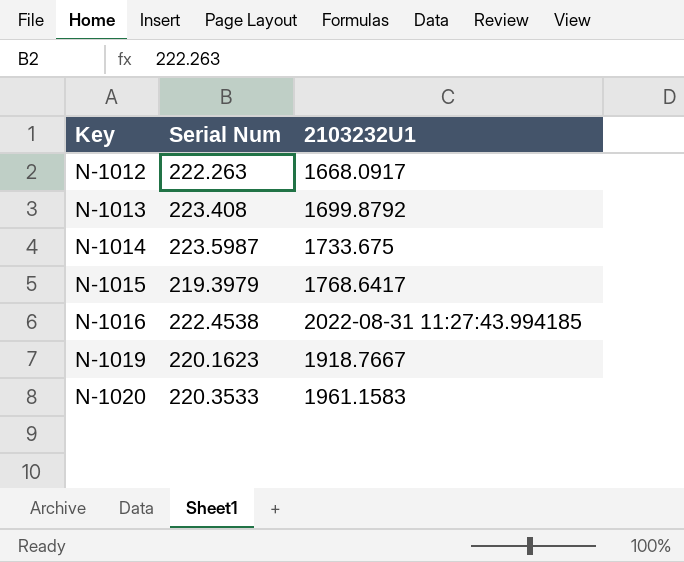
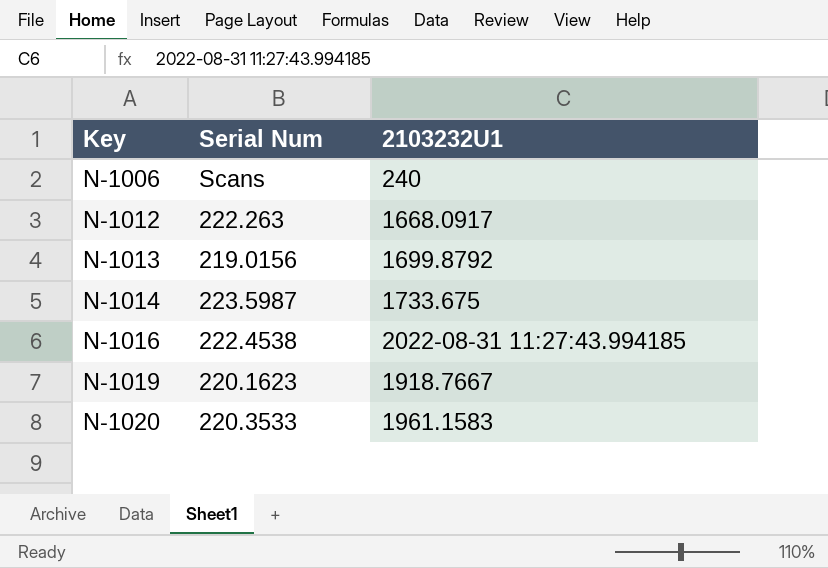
row N-1015: 219.3979 | 1768.6417 -> none
row N-1006: none -> Scans | 240
N-1013 | Serial Num: 223.408 -> 219.0156

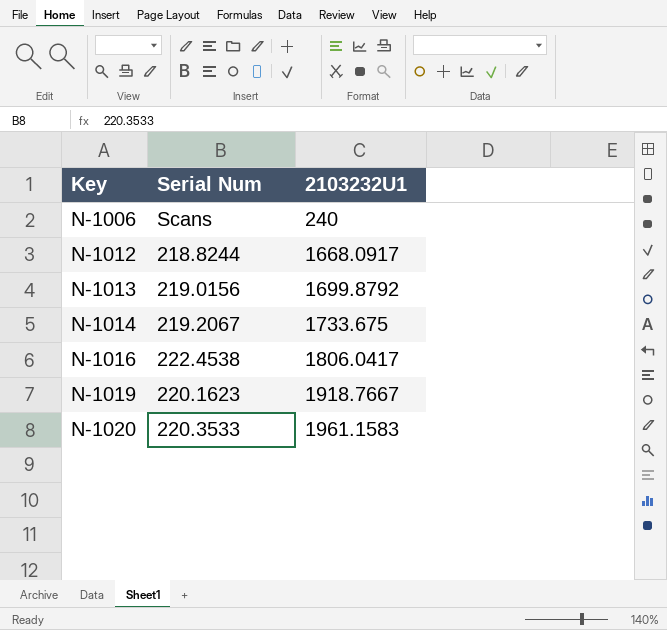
N-1012 | Serial Num: 222.263 -> 218.8244
N-1014 | Serial Num: 223.5987 -> 219.2067
N-1016 | 2103232U1: 2022-08-31 11:27:43.994185 -> 1806.0417

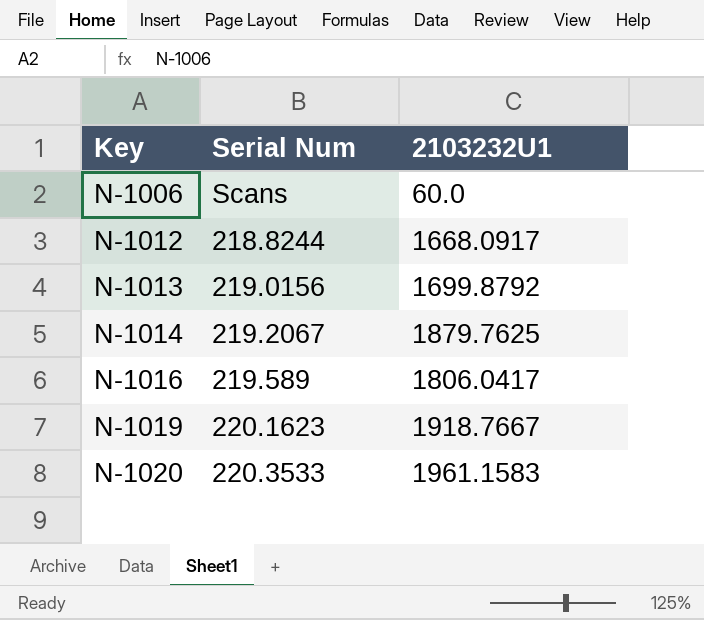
N-1006 | 2103232U1: 240 -> 60.0
N-1014 | 2103232U1: 1733.675 -> 1879.7625
N-1016 | Serial Num: 222.4538 -> 219.589

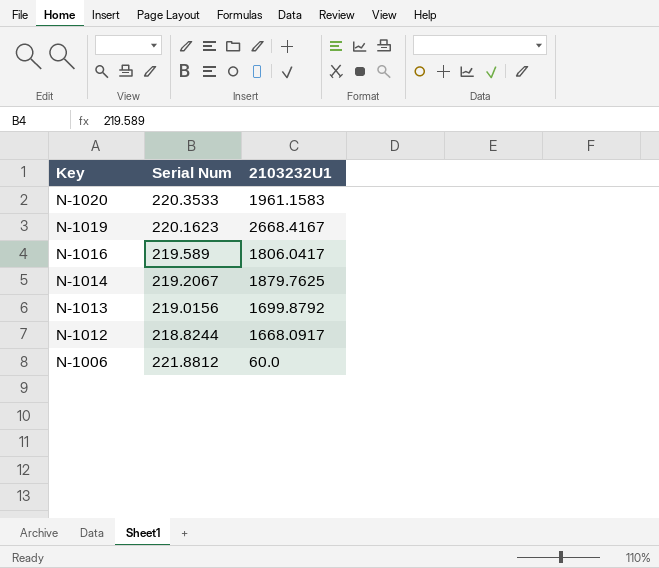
row order: Key ascending -> Key descending
N-1019 | 2103232U1: 1918.7667 -> 2668.4167
N-1006 | Serial Num: Scans -> 221.8812

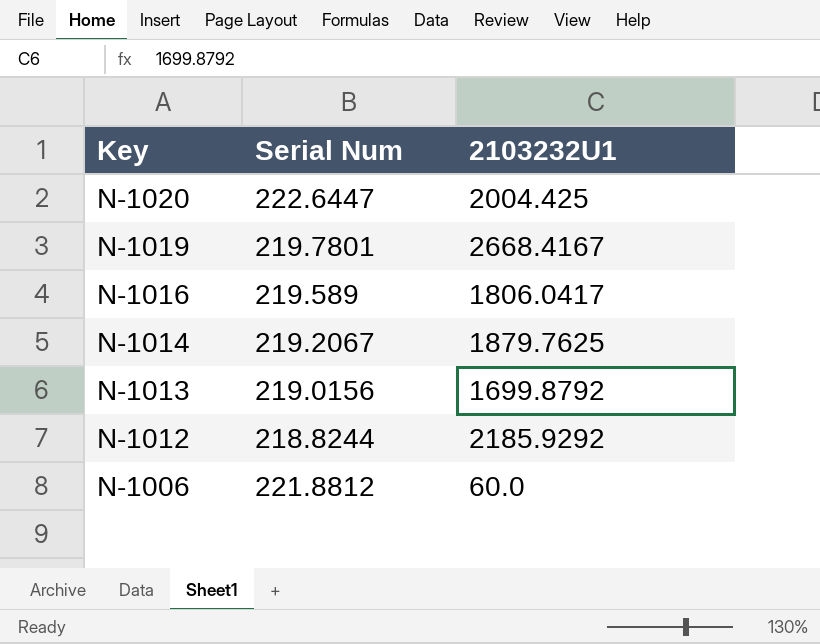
N-1020 | Serial Num: 220.3533 -> 222.6447
N-1020 | 2103232U1: 1961.1583 -> 2004.425
N-1019 | Serial Num: 220.1623 -> 219.7801
N-1012 | 2103232U1: 1668.0917 -> 2185.9292

